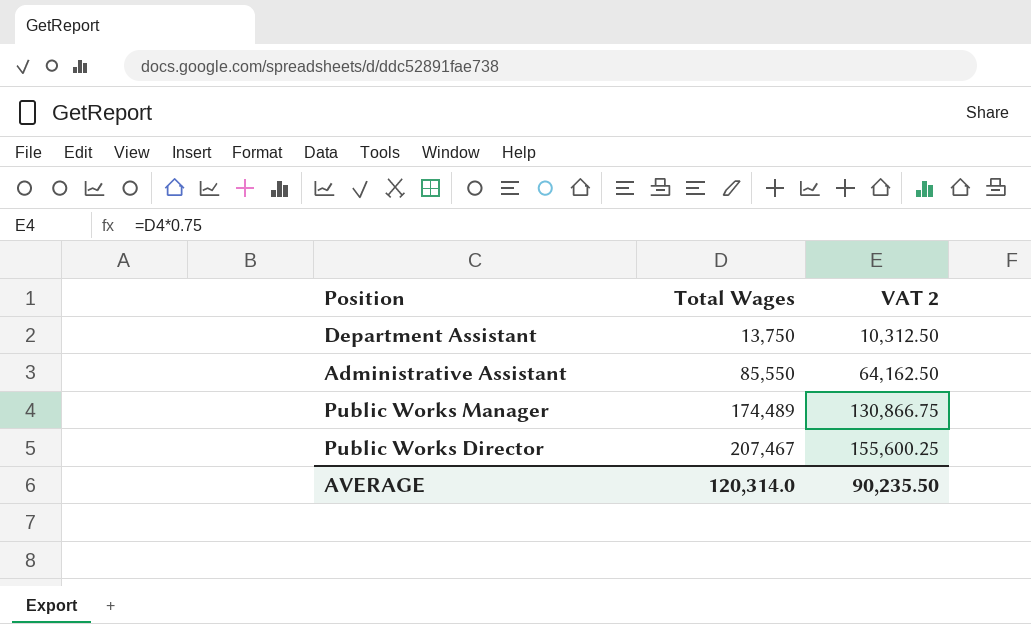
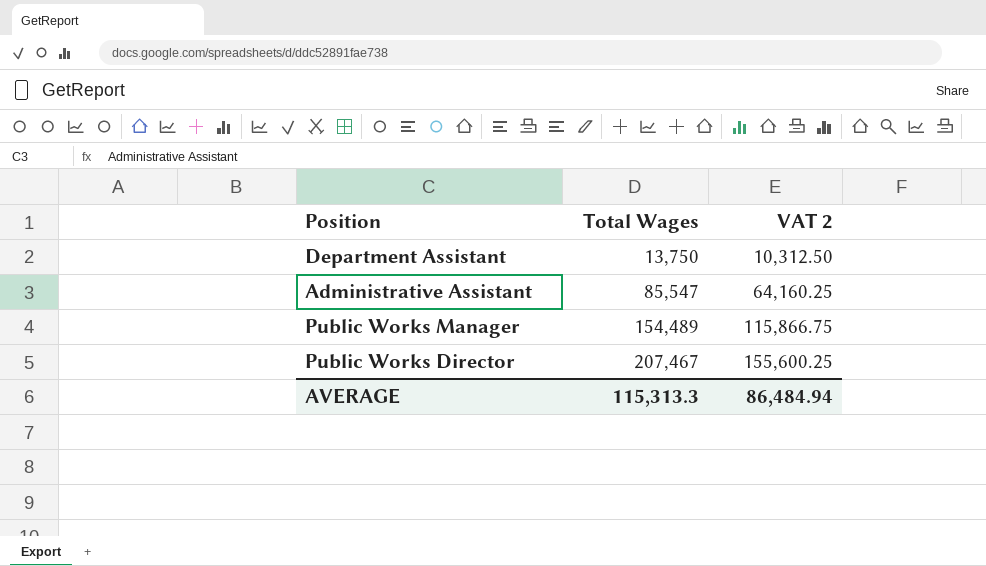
Administrative Assistant | Total Wages: 85,550 -> 85,547
Administrative Assistant | VAT 2: 64,162.50 -> 64,160.25
Public Works Manager | Total Wages: 174,489 -> 154,489
Public Works Manager | VAT 2: 130,866.75 -> 115,866.75
AVERAGE | Total Wages: 120,314.0 -> 115,313.3
AVERAGE | VAT 2: 90,235.50 -> 86,484.94

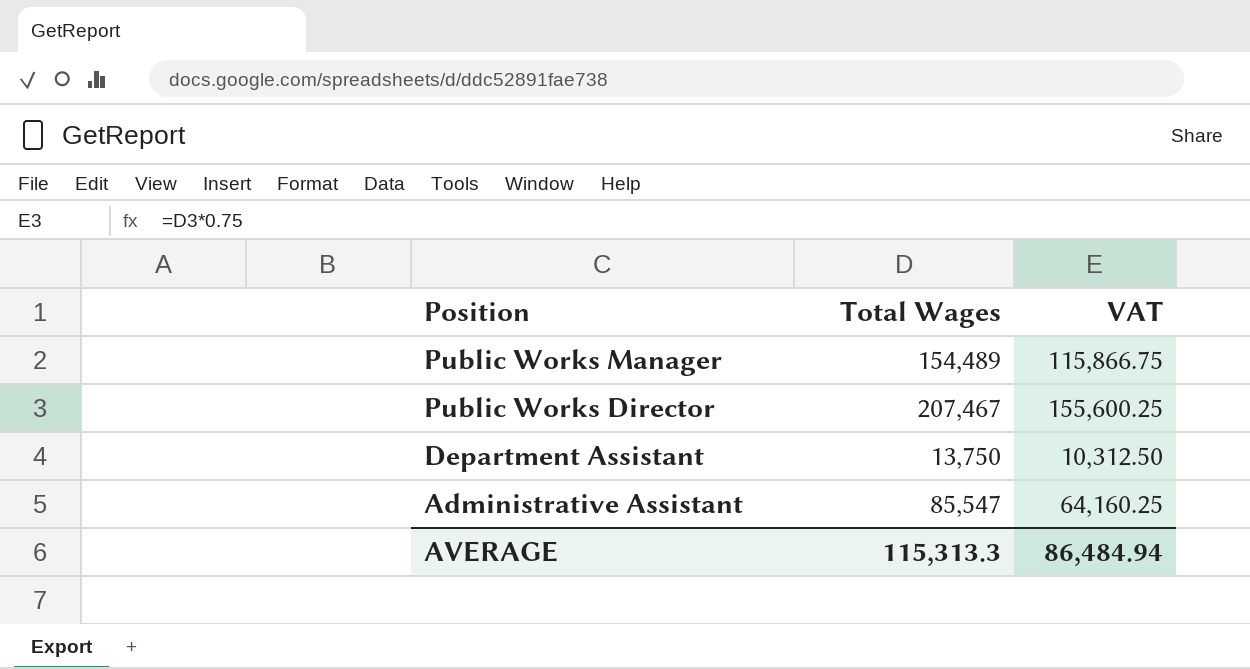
row order: Total Wages ascending -> Position descending
column name: VAT 2 -> VAT

